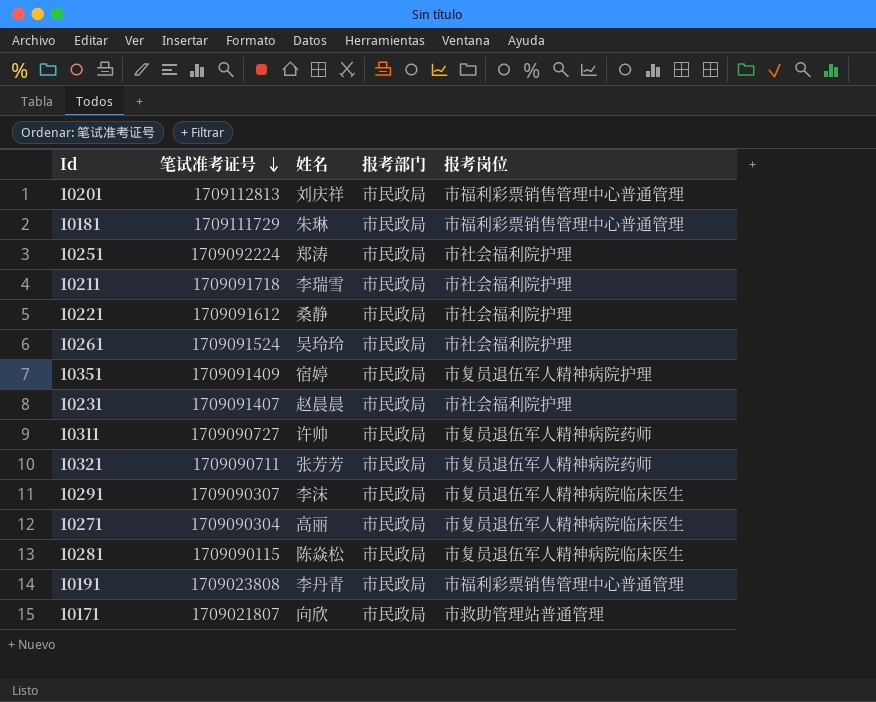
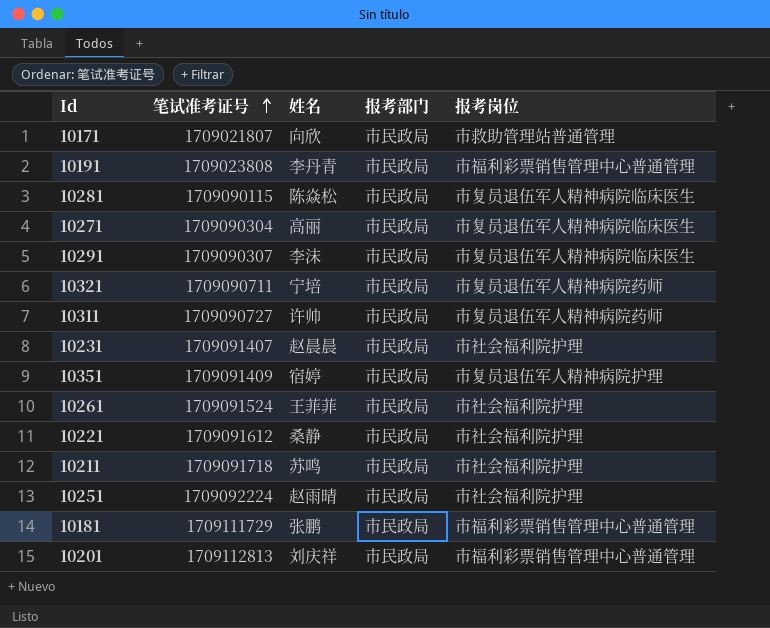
row order: 笔试准考证号 descending -> 笔试准考证号 ascending
10321 | 姓名: 张芳芳 -> 宁培
10261 | 姓名: 吴玲玲 -> 王菲菲
10211 | 姓名: 李瑞雪 -> 苏鸣
10251 | 姓名: 郑涛 -> 赵雨晴
10181 | 姓名: 朱琳 -> 张鹏

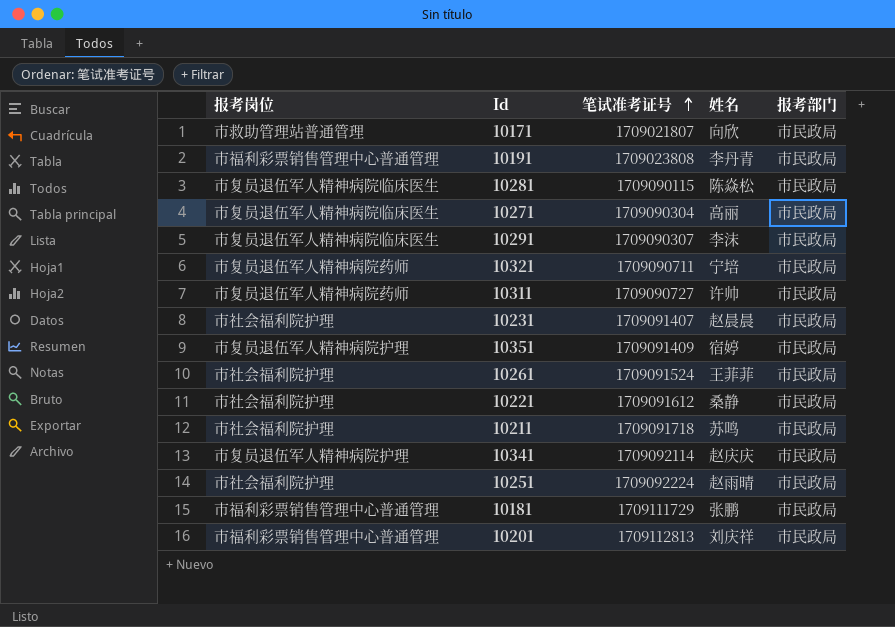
column 报考岗位 | position: 5 -> 1
row 10341: none -> 市复员退伍军人精神病院护理 | 1709092114 | 赵庆庆 | 市民政局

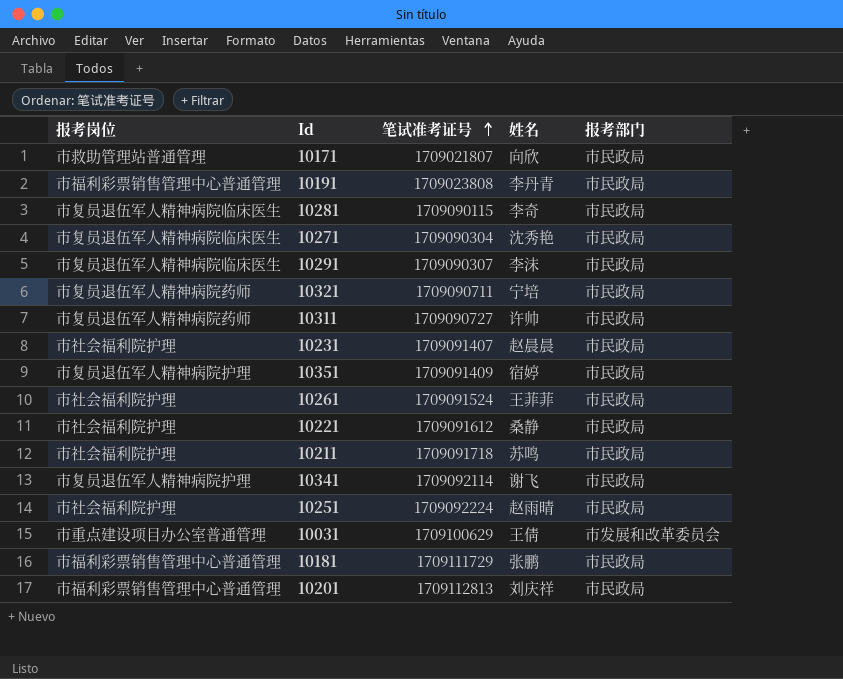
10281 | 姓名: 陈焱松 -> 李奇
10271 | 姓名: 高丽 -> 沈秀艳
10341 | 姓名: 赵庆庆 -> 谢飞
row 10031: none -> 市重点建设项目办公室普通管理 | 1709100629 | 王倩 | 市发展和改革委员会

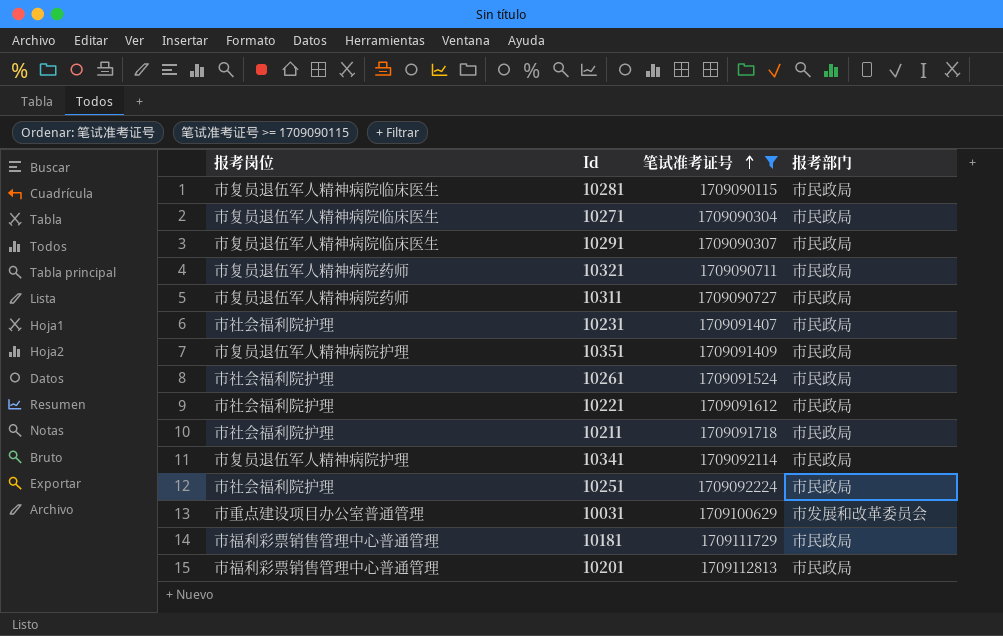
filter: none -> 笔试准考证号 >= 1709090115
column 姓名 | position: 4 -> none

